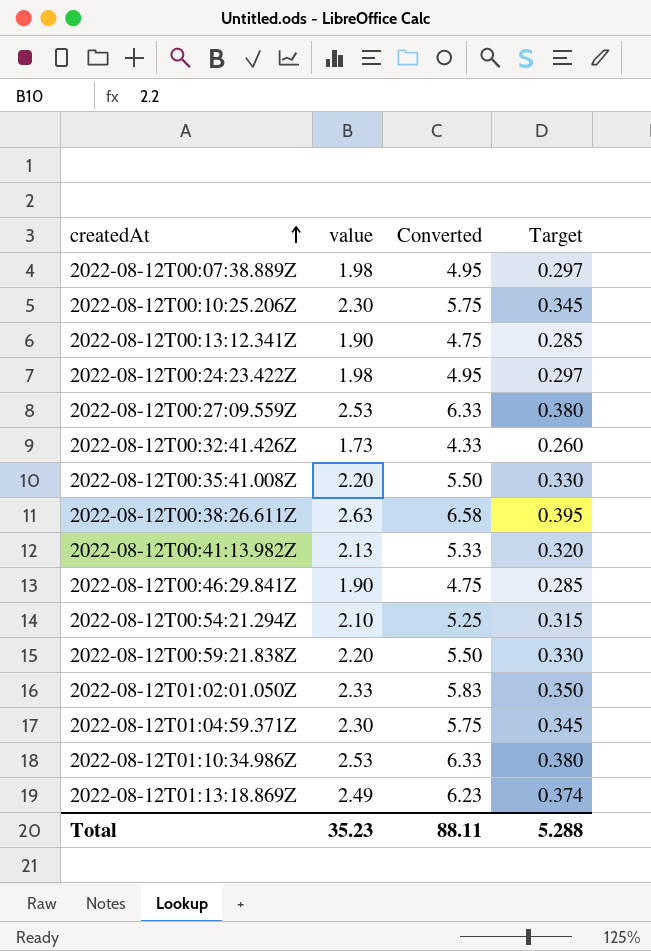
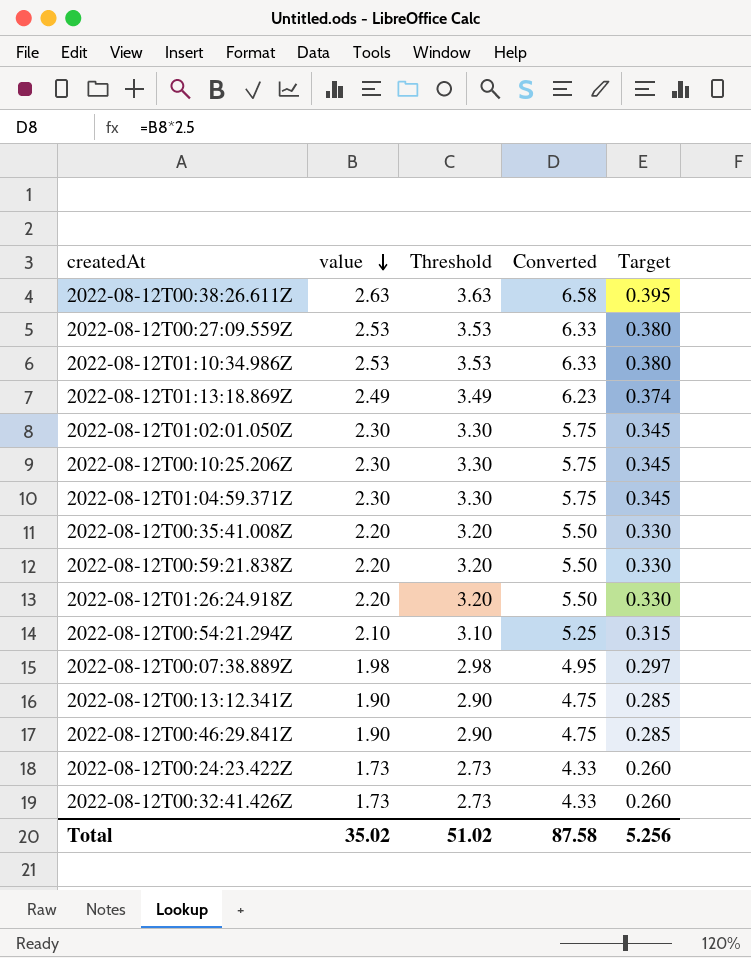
row order: createdAt ascending -> value descending
column Threshold | formula: none -> [value] + 1
row 2022-08-12T00:41:13.982Z: 2.13 | 5.33 | 0.320 -> none
2022-08-12T01:02:01.050Z | value: 2.33 -> 2.30
2022-08-12T01:02:01.050Z | Converted: 5.83 -> 5.75
2022-08-12T01:02:01.050Z | Target: 0.350 -> 0.345
row 2022-08-12T01:26:24.918Z: none -> 2.20 | 3.20 | 5.50 | 0.330
2022-08-12T00:24:23.422Z | value: 1.98 -> 1.73
2022-08-12T00:24:23.422Z | Converted: 4.95 -> 4.33
2022-08-12T00:24:23.422Z | Target: 0.297 -> 0.260
Total | value: 35.23 -> 35.02
Total | Converted: 88.11 -> 87.58
Total | Target: 5.288 -> 5.256

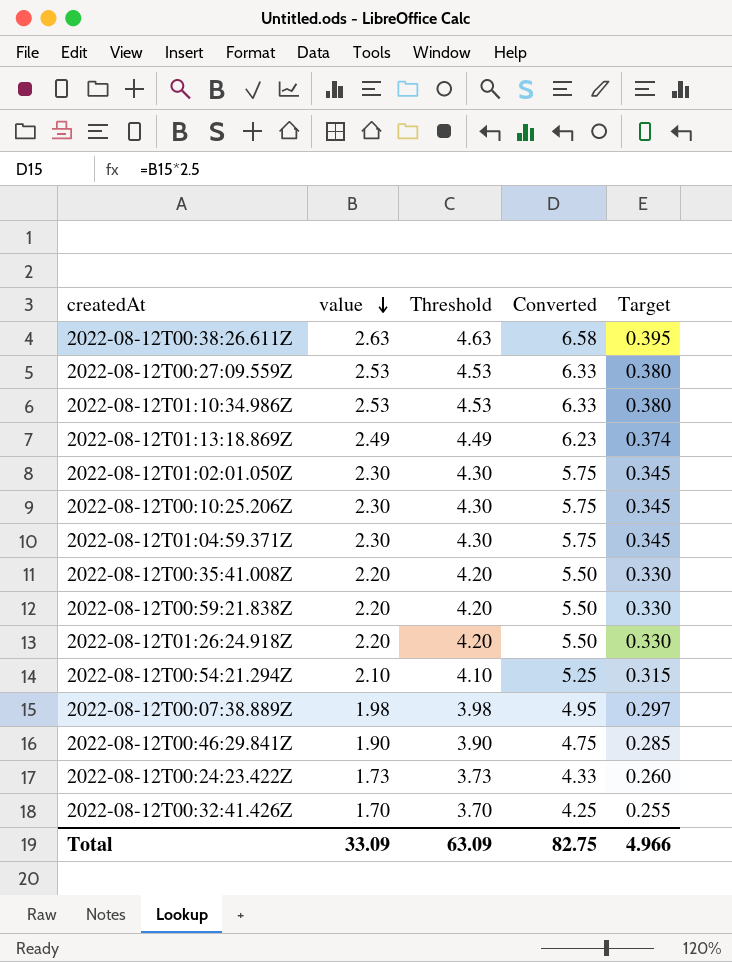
column Threshold | formula: [value] + 1 -> [value] + 2
row 2022-08-12T00:13:12.341Z: 1.90 | 2.90 | 4.75 | 0.285 -> none
2022-08-12T00:32:41.426Z | value: 1.73 -> 1.70
2022-08-12T00:32:41.426Z | Converted: 4.33 -> 4.25
2022-08-12T00:32:41.426Z | Target: 0.260 -> 0.255
Total | value: 35.02 -> 33.09
Total | Threshold: 51.02 -> 63.09
Total | Converted: 87.58 -> 82.75
Total | Target: 5.256 -> 4.966

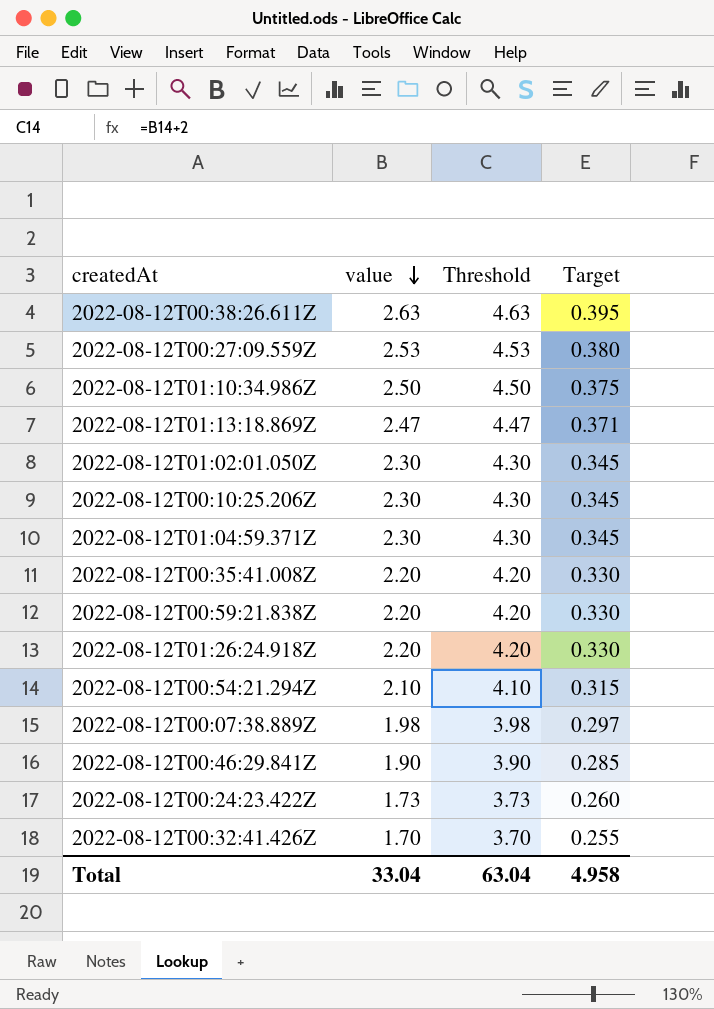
column Converted | formula: [value] * 2.5 -> none
2022-08-12T01:10:34.986Z | value: 2.53 -> 2.50
2022-08-12T01:10:34.986Z | Threshold: 4.53 -> 4.50
2022-08-12T01:10:34.986Z | Target: 0.380 -> 0.375
2022-08-12T01:13:18.869Z | value: 2.49 -> 2.47
2022-08-12T01:13:18.869Z | Threshold: 4.49 -> 4.47
2022-08-12T01:13:18.869Z | Target: 0.374 -> 0.371
Total | value: 33.09 -> 33.04
Total | Threshold: 63.09 -> 63.04
Total | Target: 4.966 -> 4.958

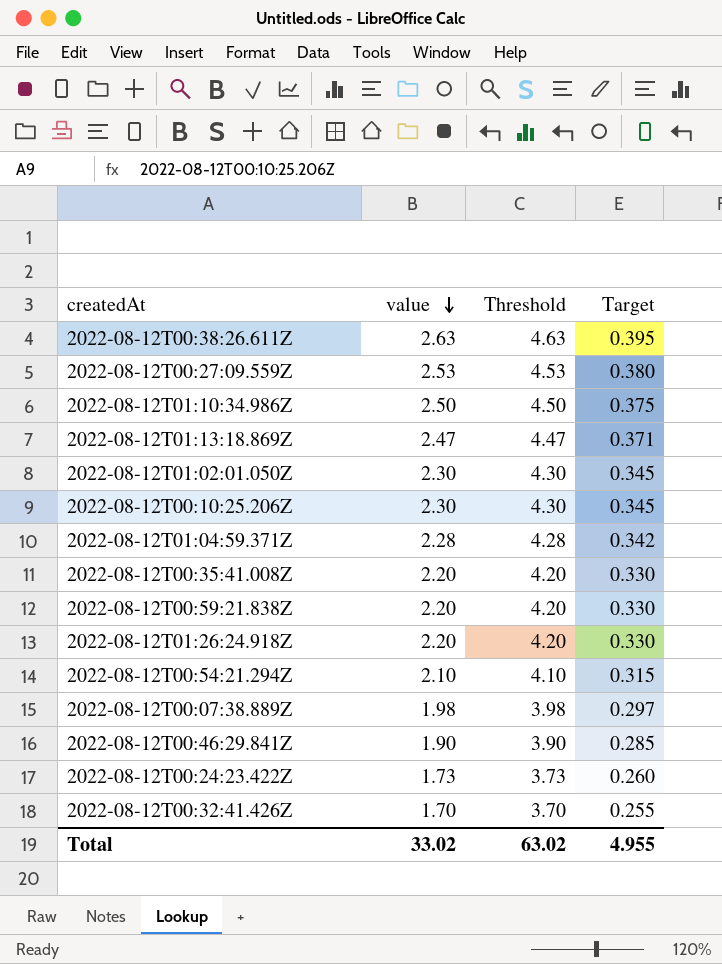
2022-08-12T01:04:59.371Z | value: 2.30 -> 2.28
2022-08-12T01:04:59.371Z | Threshold: 4.30 -> 4.28
2022-08-12T01:04:59.371Z | Target: 0.345 -> 0.342
Total | value: 33.04 -> 33.02
Total | Threshold: 63.04 -> 63.02
Total | Target: 4.958 -> 4.955

